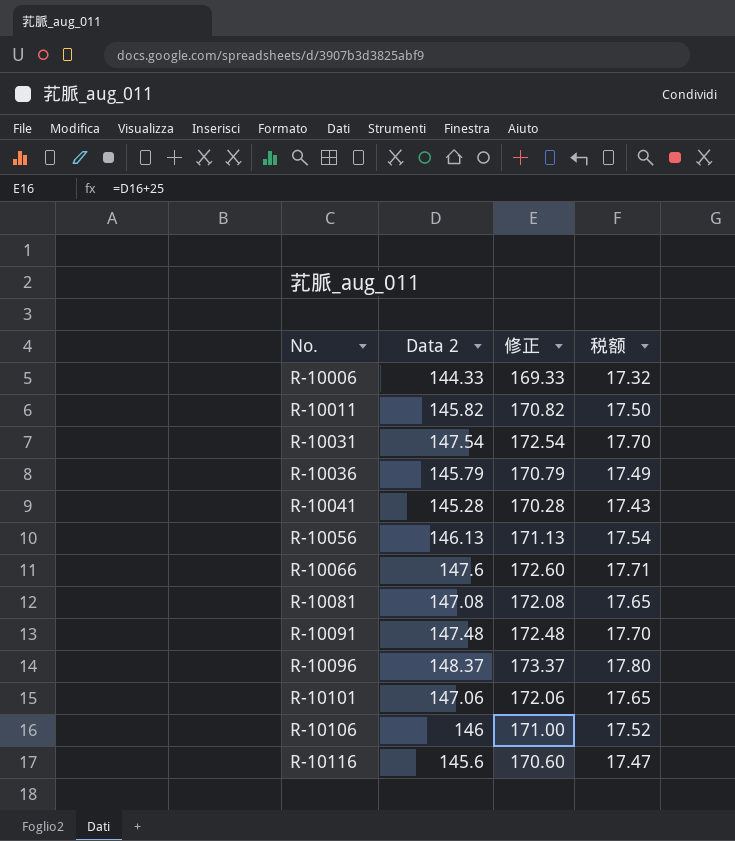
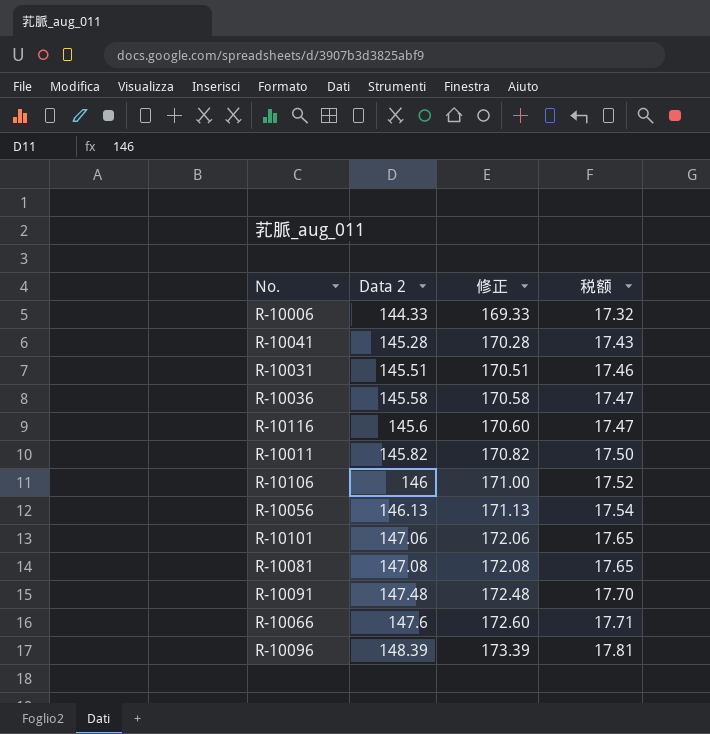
row order: No. ascending -> Data 2 ascending
R-10031 | Data 2: 147.54 -> 145.51
R-10031 | 修正: 172.54 -> 170.51
R-10031 | 税额: 17.70 -> 17.46
R-10036 | Data 2: 145.79 -> 145.58
R-10036 | 修正: 170.79 -> 170.58
R-10036 | 税额: 17.49 -> 17.47
R-10096 | Data 2: 148.37 -> 148.39
R-10096 | 修正: 173.37 -> 173.39
R-10096 | 税额: 17.80 -> 17.81

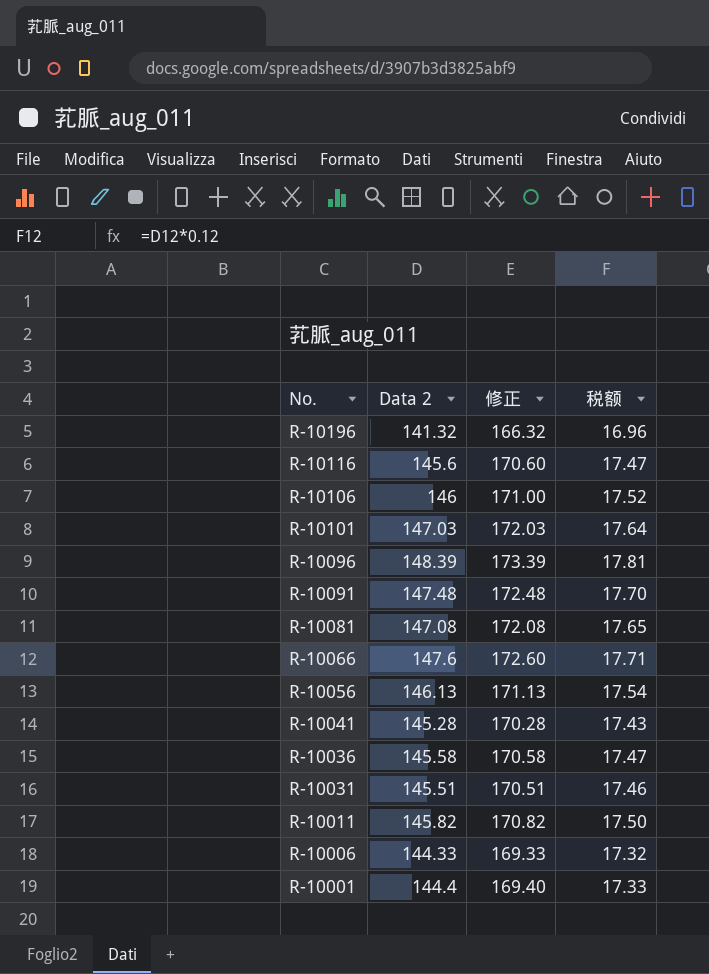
row order: Data 2 ascending -> No. descending
row R-10196: none -> 141.32 | 166.32 | 16.96
R-10101 | Data 2: 147.06 -> 147.03
R-10101 | 修正: 172.06 -> 172.03
R-10101 | 税额: 17.65 -> 17.64
row R-10001: none -> 144.4 | 169.40 | 17.33

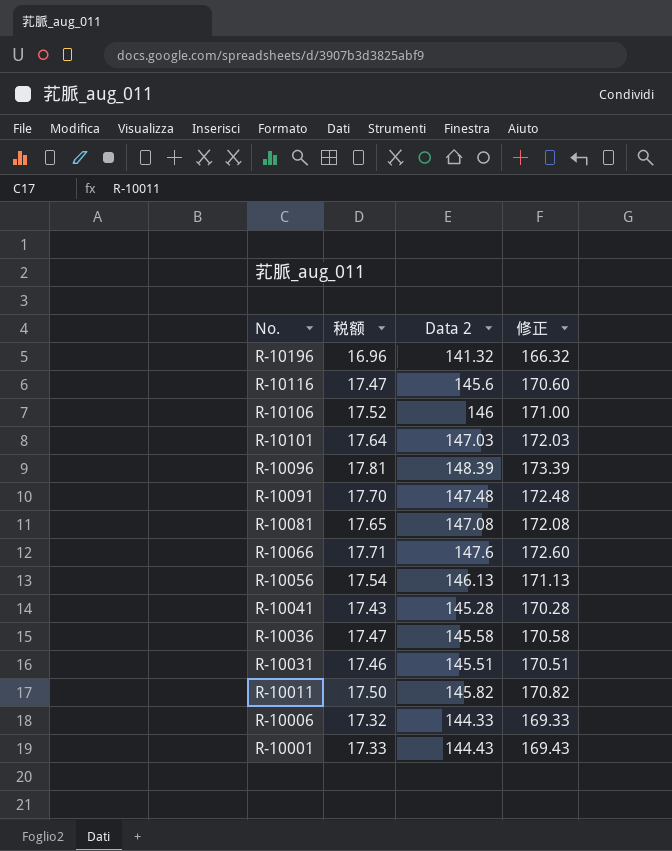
column 税额 | position: 4 -> 2
R-10001 | Data 2: 144.4 -> 144.43
R-10001 | 修正: 169.40 -> 169.43

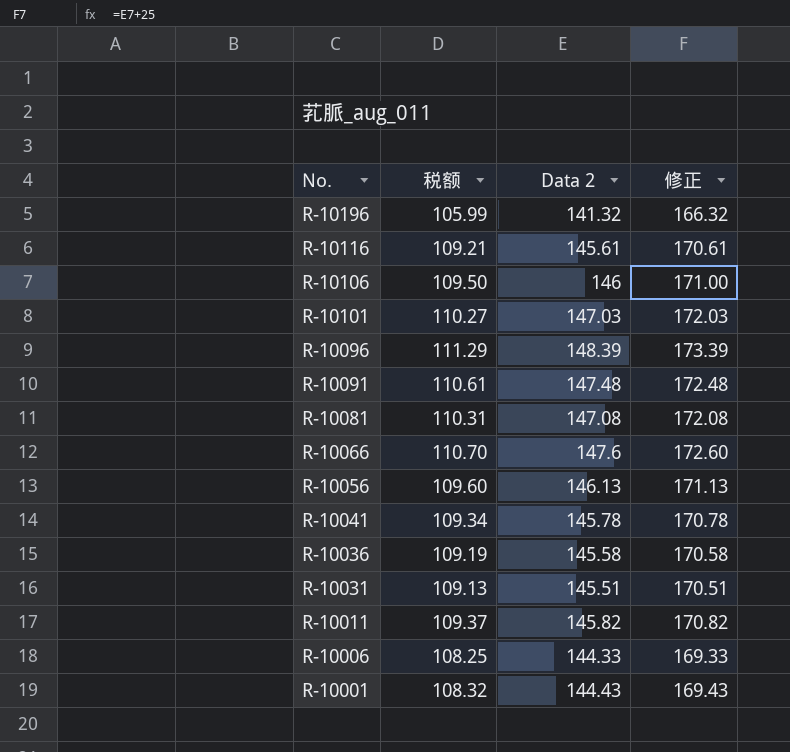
column 税额 | formula: [Data 2] * 0.12 -> [Data 2] * 0.75
R-10116 | Data 2: 145.6 -> 145.61
R-10116 | 修正: 170.60 -> 170.61
R-10041 | Data 2: 145.28 -> 145.78
R-10041 | 修正: 170.28 -> 170.78

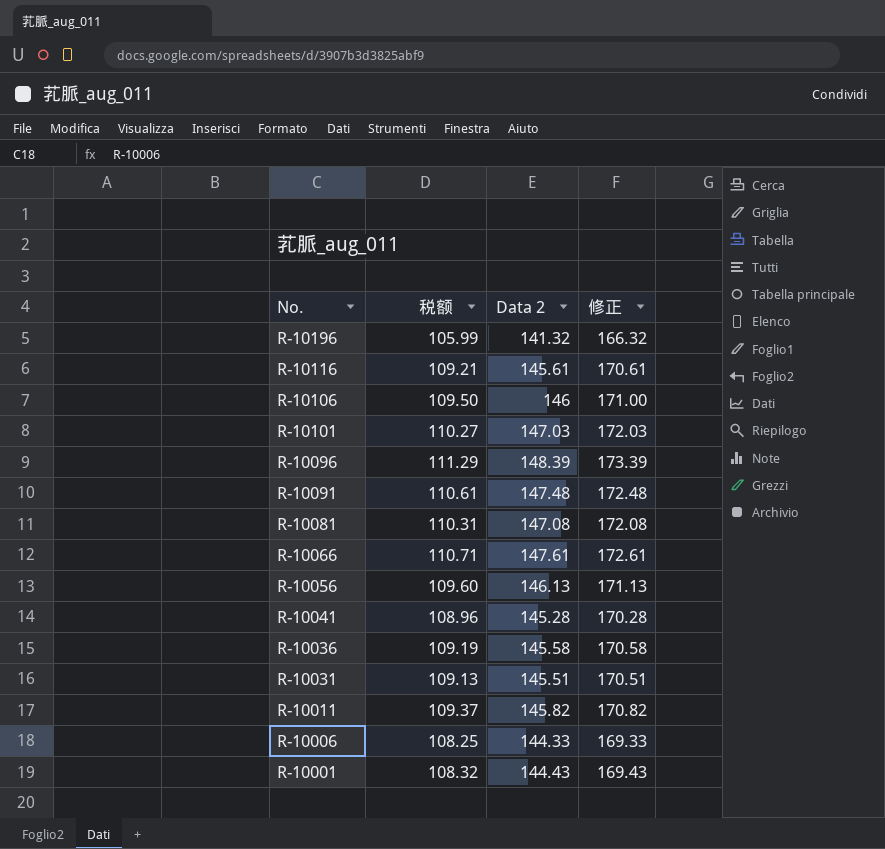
R-10066 | 税额: 110.70 -> 110.71
R-10066 | Data 2: 147.6 -> 147.61
R-10066 | 修正: 172.60 -> 172.61
R-10041 | 税额: 109.34 -> 108.96
R-10041 | Data 2: 145.78 -> 145.28
R-10041 | 修正: 170.78 -> 170.28

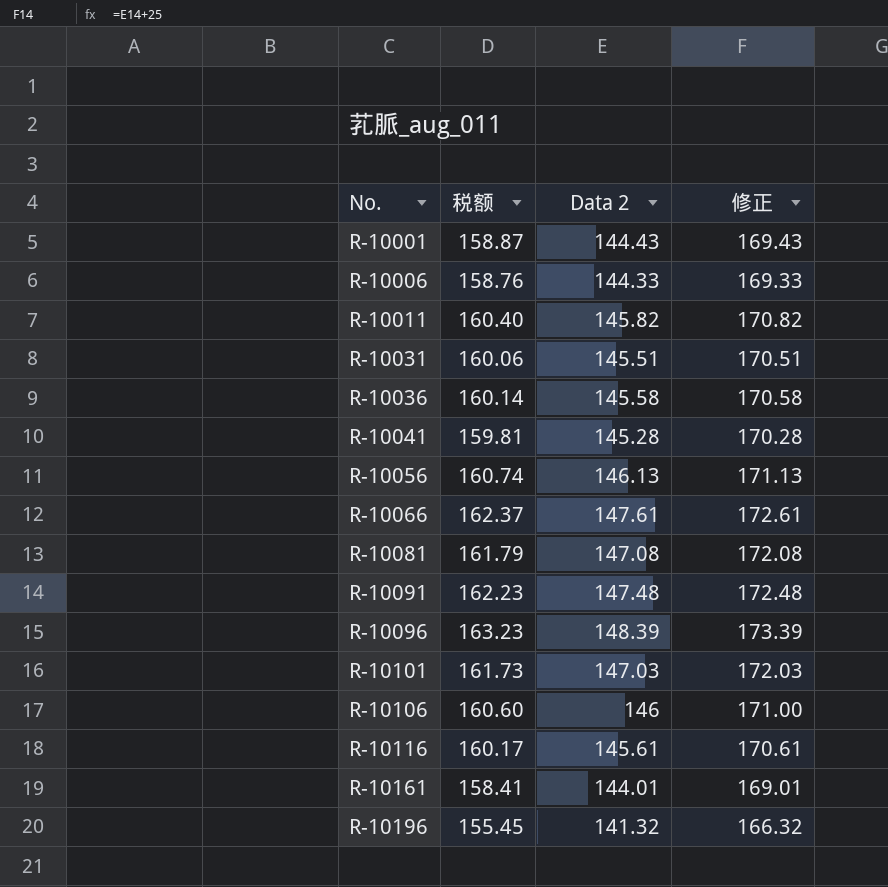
row order: No. descending -> No. ascending
column 税额 | formula: [Data 2] * 0.75 -> [Data 2] * 1.1
row R-10161: none -> 158.41 | 144.01 | 169.01

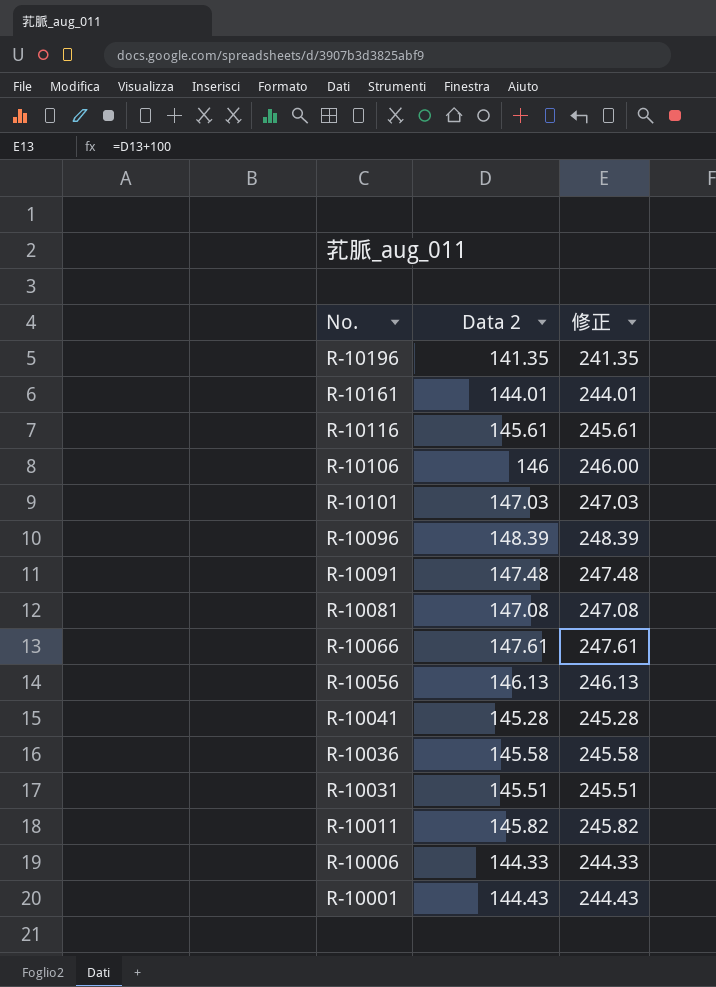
row order: No. ascending -> No. descending
column 税额 | formula: [Data 2] * 1.1 -> none
column 修正 | formula: [Data 2] + 25 -> [Data 2] + 100
R-10196 | Data 2: 141.32 -> 141.35

